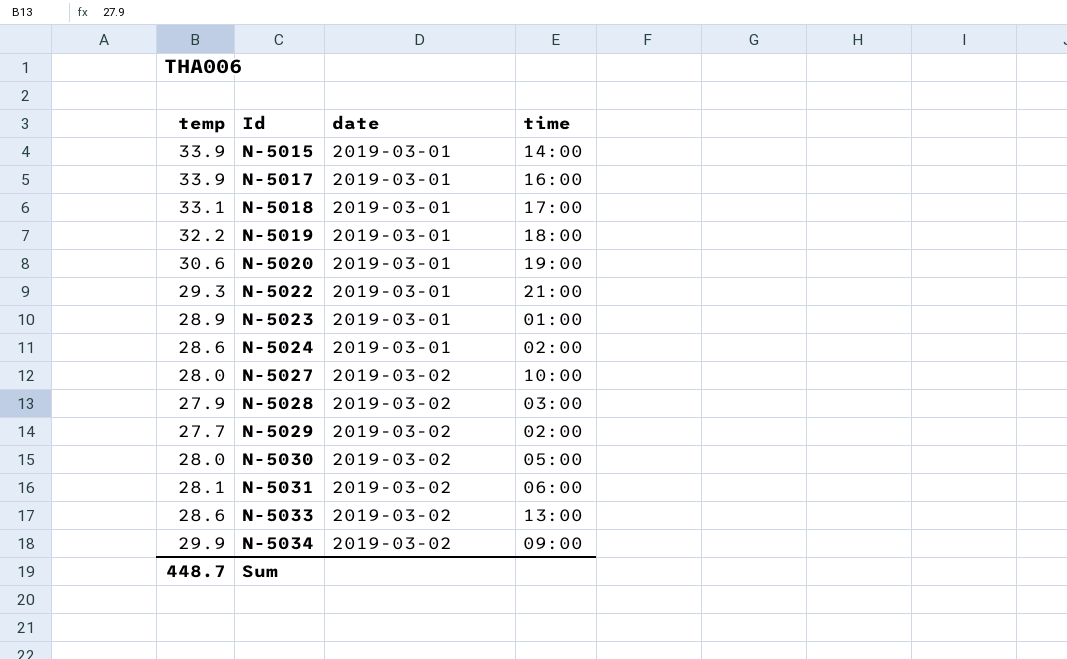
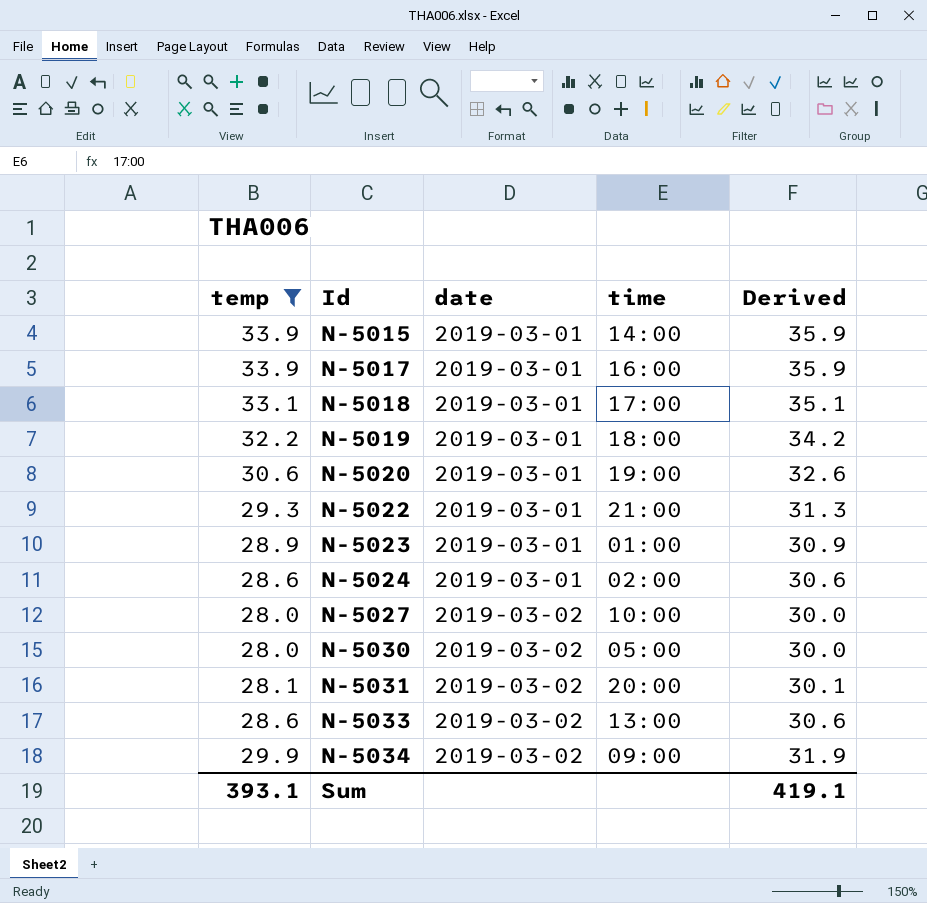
filter: none -> temp >= 28.0
column Derived | formula: none -> [temp] + 2
N-5031 | time: 06:00 -> 20:00
Sum | temp: 448.7 -> 393.1

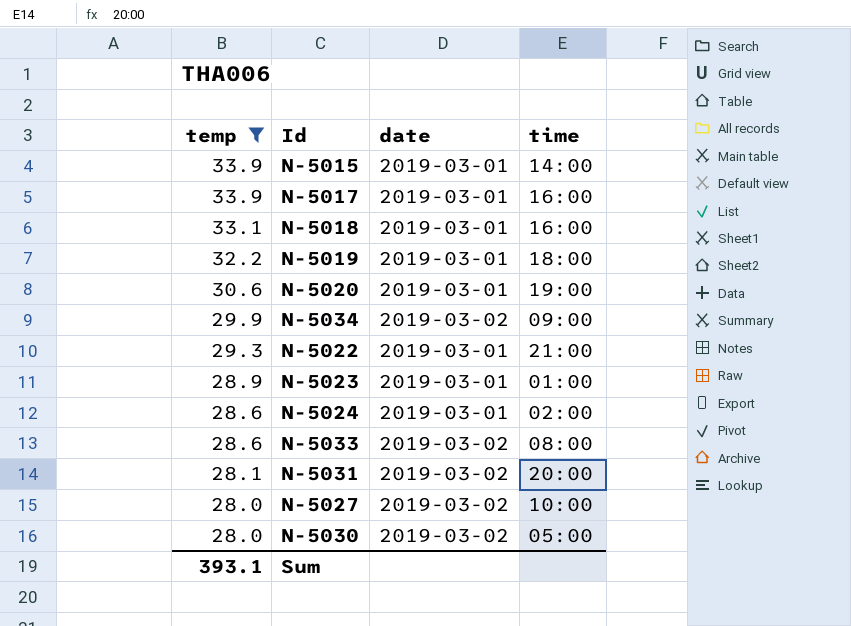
row order: Id ascending -> temp descending
column Derived | formula: [temp] + 2 -> none
N-5018 | time: 17:00 -> 16:00
N-5033 | time: 13:00 -> 08:00

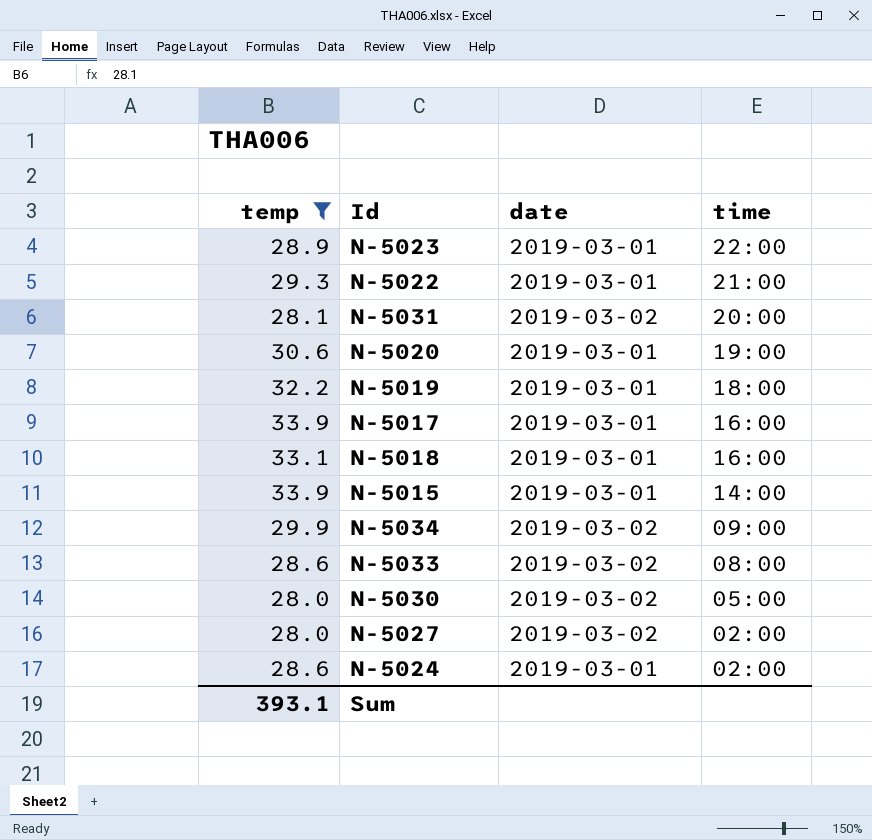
row order: temp descending -> time descending
N-5023 | time: 01:00 -> 22:00
N-5027 | time: 10:00 -> 02:00

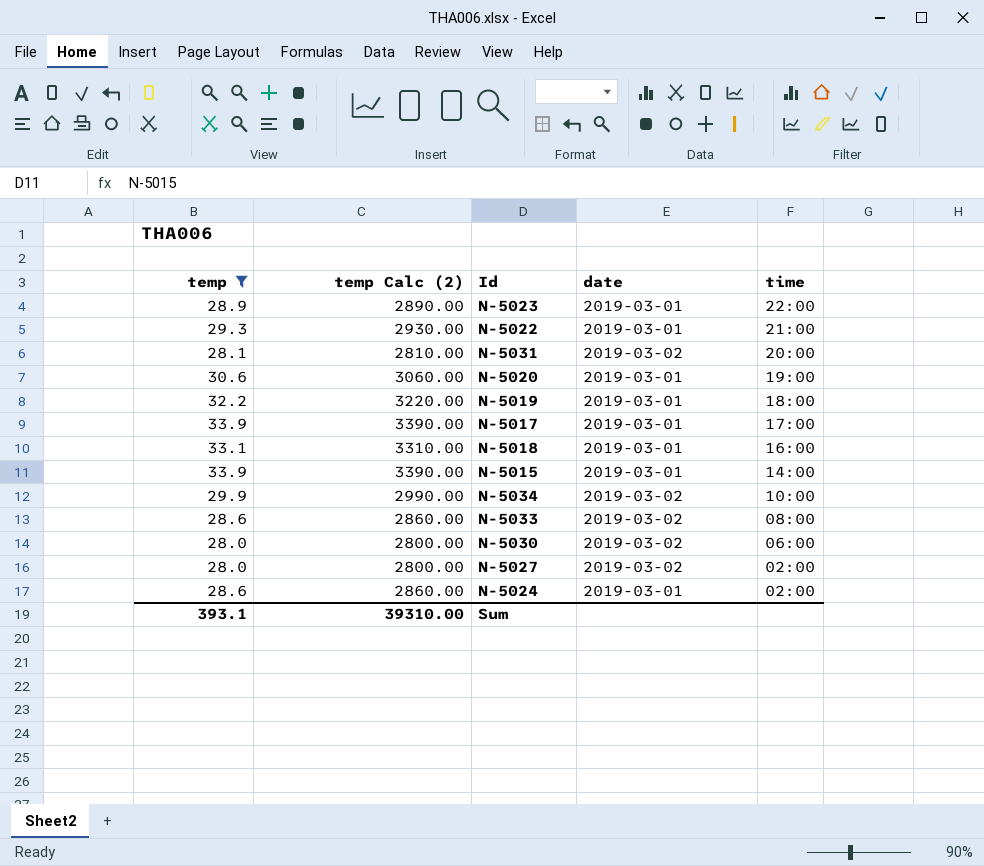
column temp Calc (2) | formula: none -> [temp] * 100
N-5017 | time: 16:00 -> 17:00
N-5034 | time: 09:00 -> 10:00
N-5030 | time: 05:00 -> 06:00

